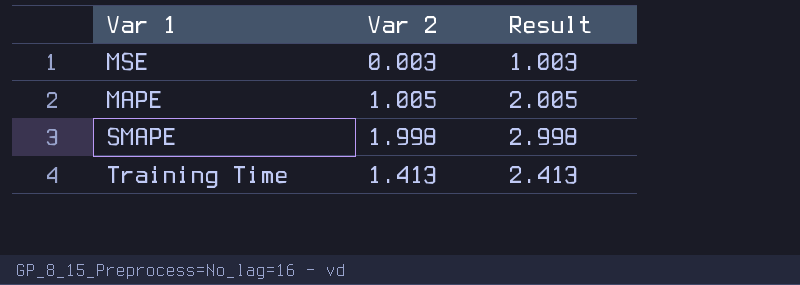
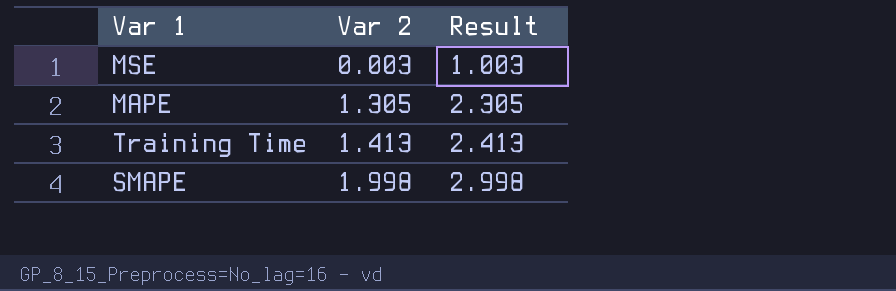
row order: none -> Var 2 ascending
MAPE | Var 2: 1.005 -> 1.305
MAPE | Result: 2.005 -> 2.305

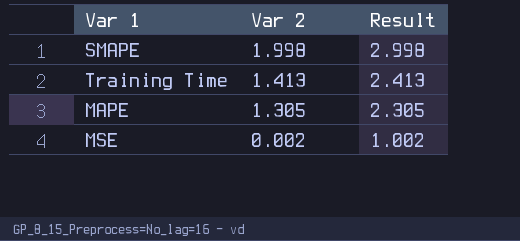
row order: Var 2 ascending -> Var 2 descending
MSE | Var 2: 0.003 -> 0.002
MSE | Result: 1.003 -> 1.002

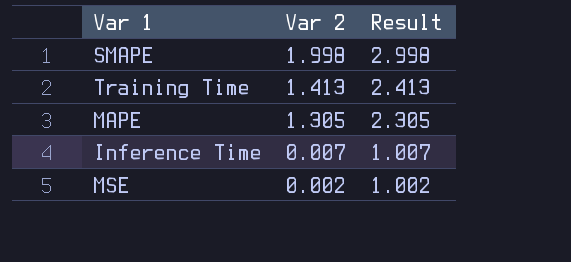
row Inference Time: none -> 0.007 | 1.007

